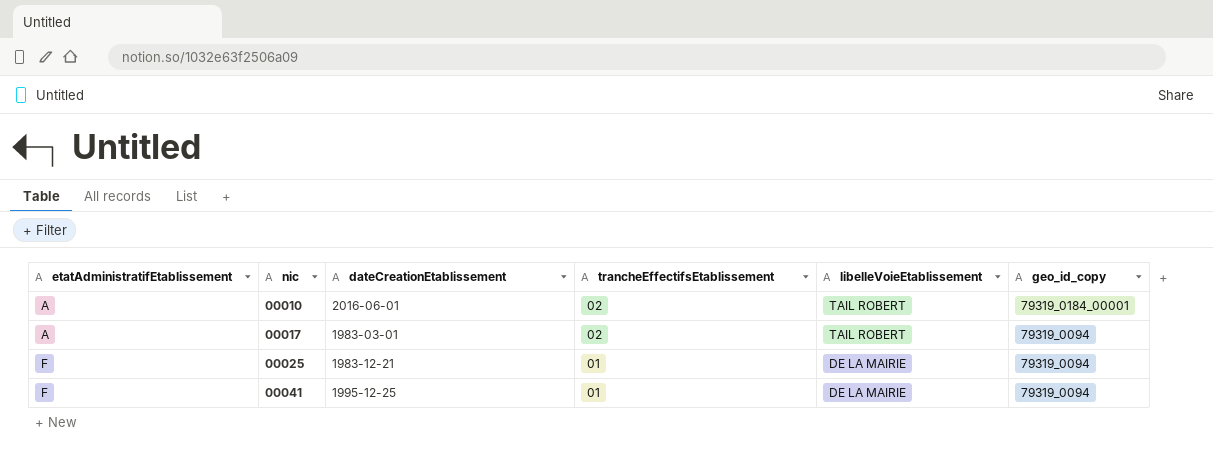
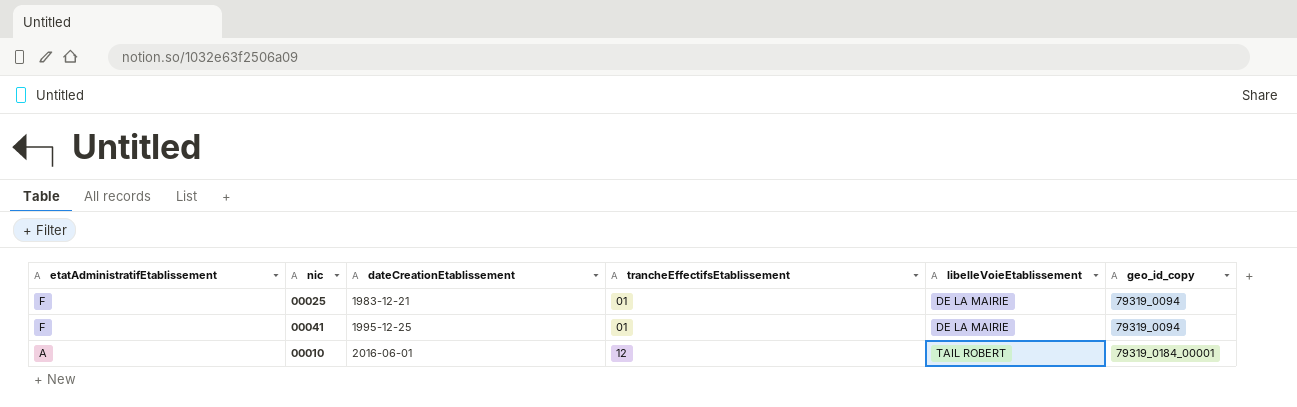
row order: etatAdministratifEtablissement ascending -> etatAdministratifEtablissement descending
row 00017: A | 1983-03-01 | 02 | TAIL ROBERT | 79319_0094 -> none
00010 | trancheEffectifsEtablissement: 02 -> 12

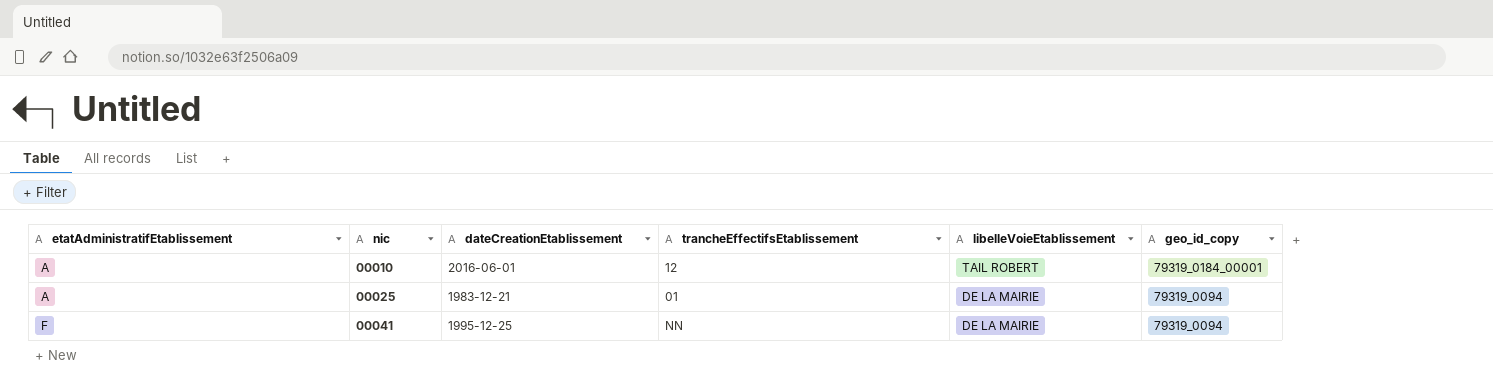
row order: etatAdministratifEtablissement descending -> etatAdministratifEtablissement ascending
00025 | etatAdministratifEtablissement: F -> A
00041 | trancheEffectifsEtablissement: 01 -> NN

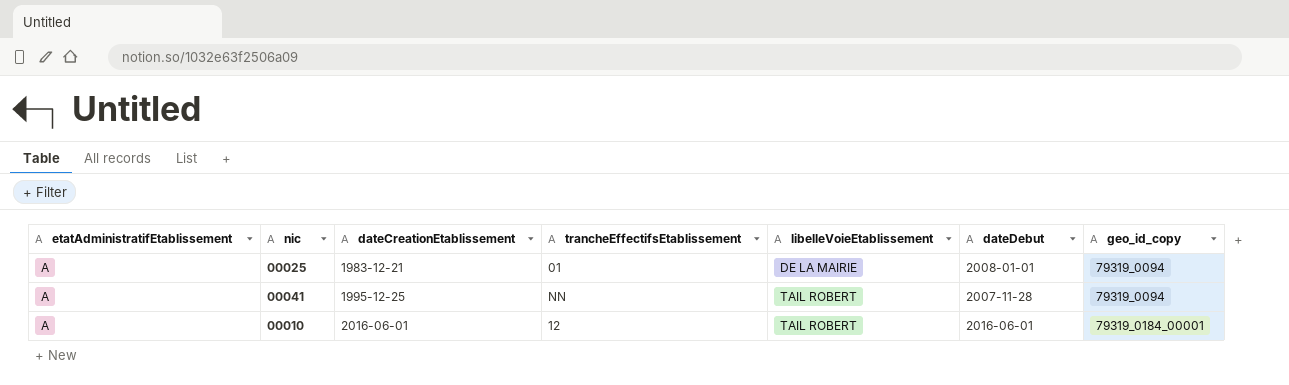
row order: etatAdministratifEtablissement ascending -> dateCreationEtablissement ascending
column dateDebut | position: none -> 6
00041 | etatAdministratifEtablissement: F -> A
00041 | libelleVoieEtablissement: DE LA MAIRIE -> TAIL ROBERT

